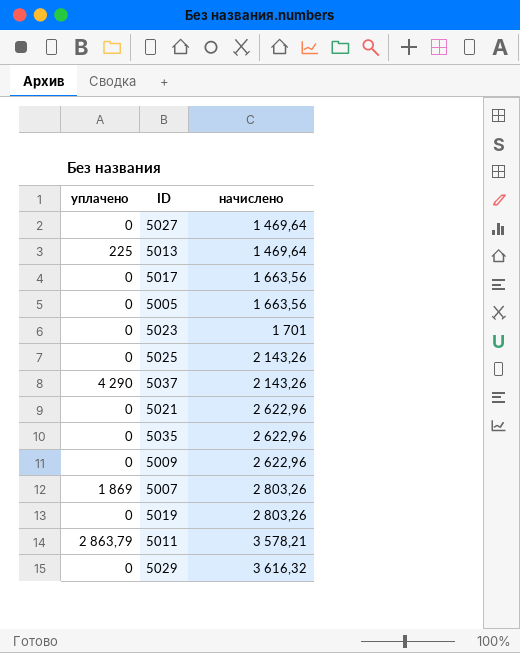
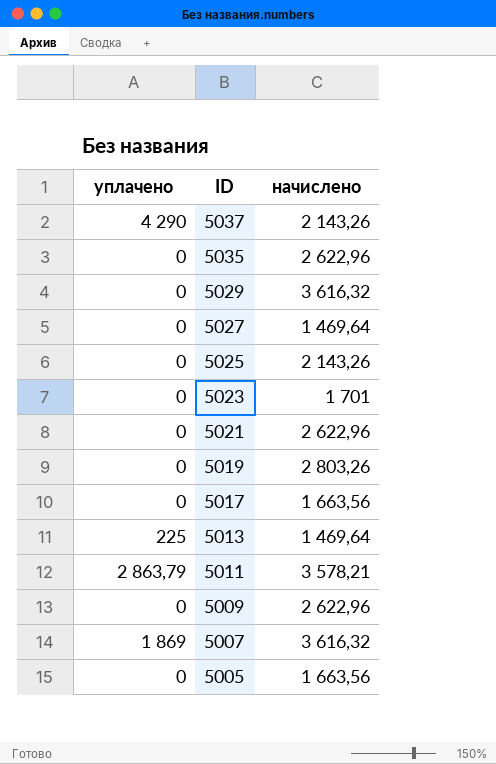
row order: начислено ascending -> ID descending
5007 | начислено: 2 803,26 -> 3 616,32

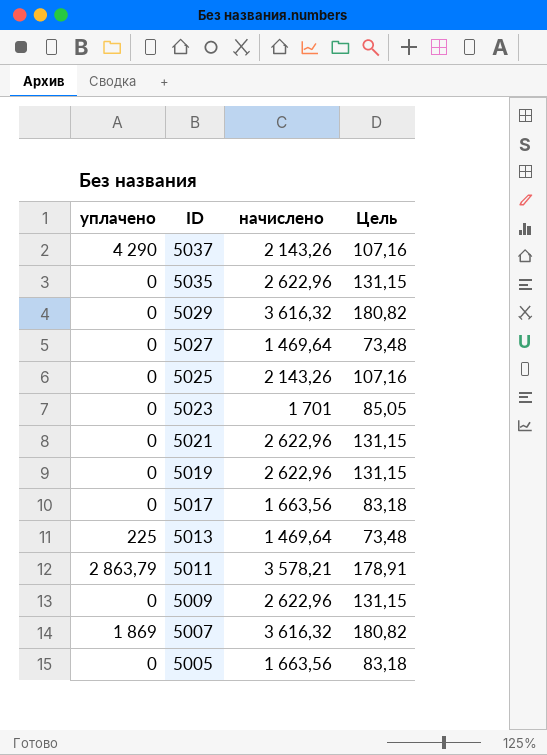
column Цель | formula: none -> [начислено] * 0,05
5019 | начислено: 2 803,26 -> 2 622,96

